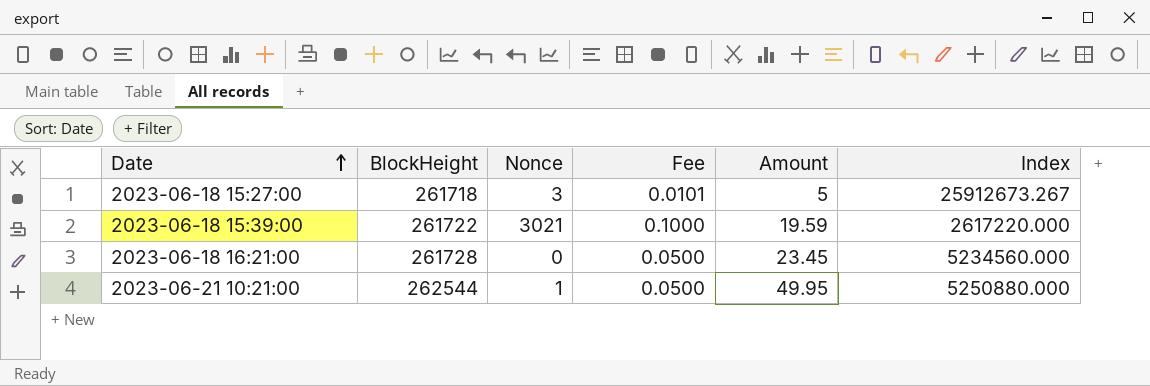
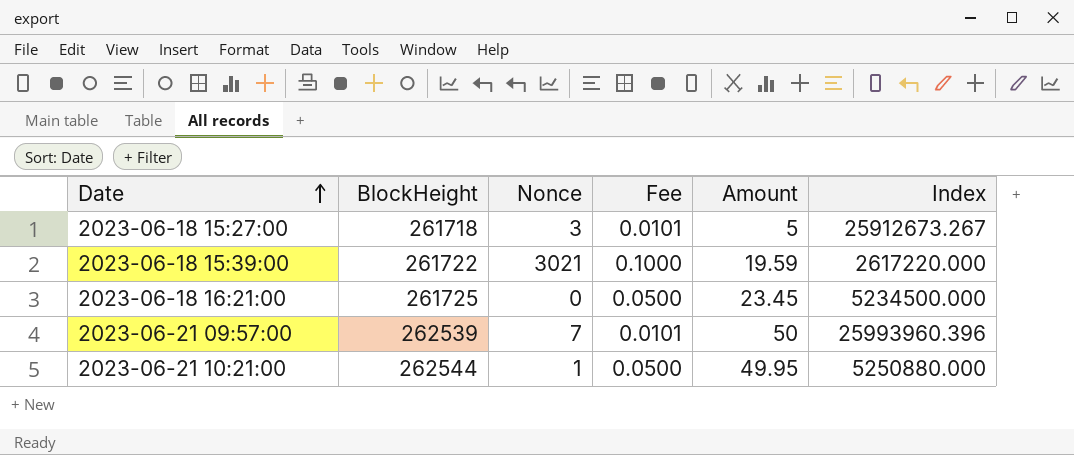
2023-06-18 16:21:00 | BlockHeight: 261728 -> 261725
2023-06-18 16:21:00 | Index: 5234560.000 -> 5234500.000
row 2023-06-21 09:57:00: none -> 262539 | 7 | 0.0101 | 50 | 25993960.396

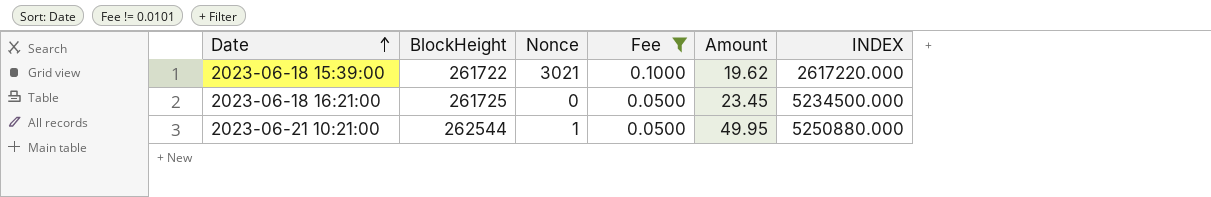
filter: none -> Fee != 0.0101
column name: Index -> INDEX
2023-06-18 15:39:00 | Amount: 19.59 -> 19.62

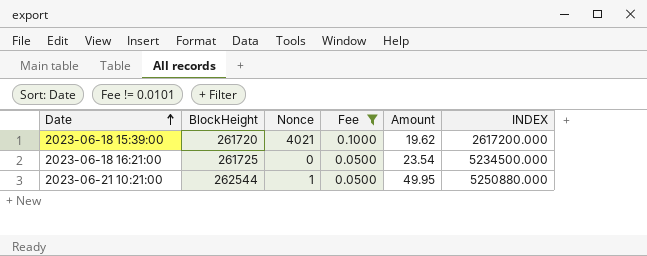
2023-06-18 15:39:00 | BlockHeight: 261722 -> 261720
2023-06-18 15:39:00 | Nonce: 3021 -> 4021
2023-06-18 15:39:00 | INDEX: 2617220.000 -> 2617200.000
2023-06-18 16:21:00 | Amount: 23.45 -> 23.54

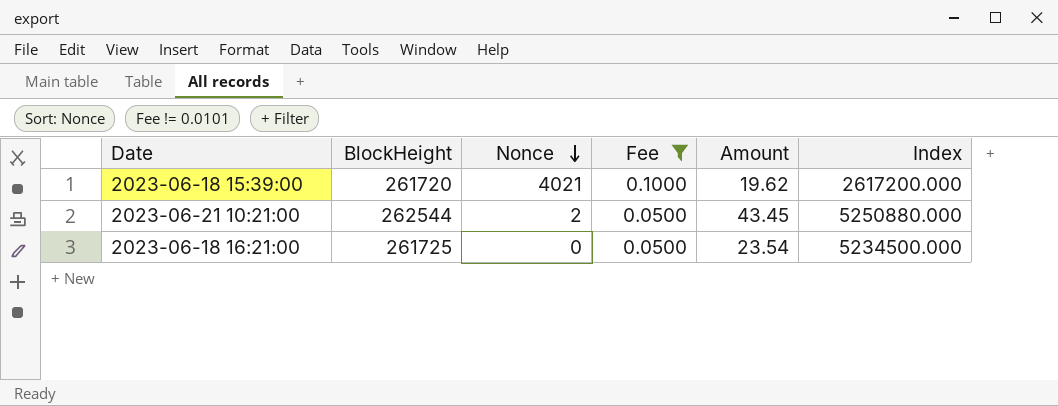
row order: Date ascending -> Nonce descending
column name: INDEX -> Index
2023-06-21 10:21:00 | Nonce: 1 -> 2
2023-06-21 10:21:00 | Amount: 49.95 -> 43.45

